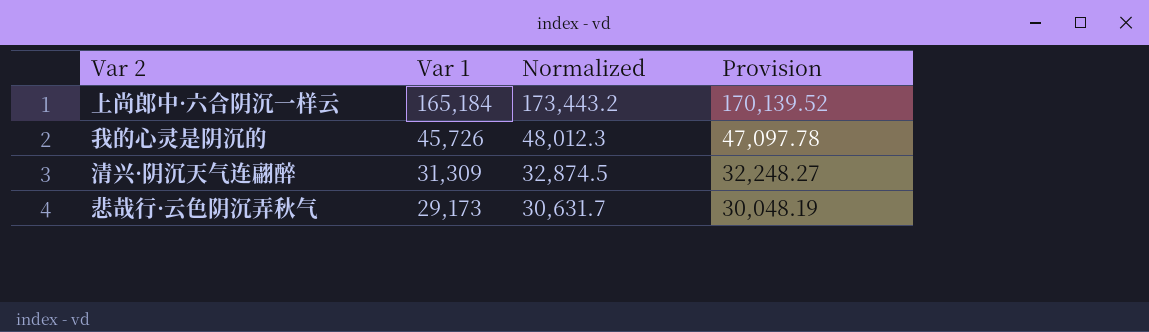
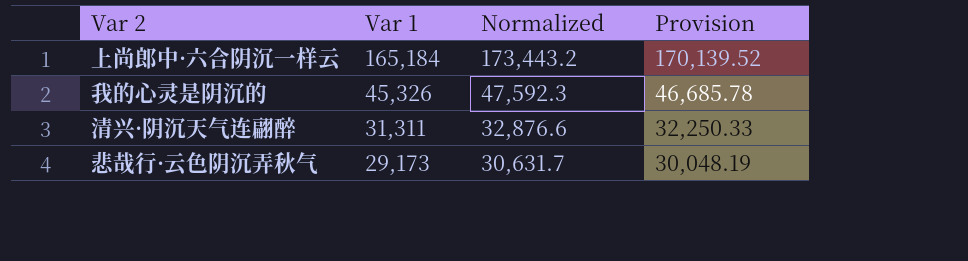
我的心灵是阴沉的 | Var 1: 45,726 -> 45,326
我的心灵是阴沉的 | Normalized: 48,012.3 -> 47,592.3
我的心灵是阴沉的 | Provision: 47,097.78 -> 46,685.78
清兴·阴沉天气连翩醉 | Var 1: 31,309 -> 31,311
清兴·阴沉天气连翩醉 | Normalized: 32,874.5 -> 32,876.6
清兴·阴沉天气连翩醉 | Provision: 32,248.27 -> 32,250.33

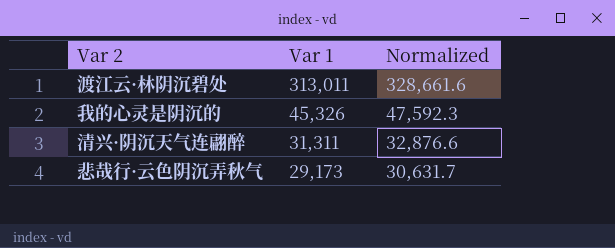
column Provision | formula: [Var 1] * 1.03 -> none
row 上尚郎中·六合阴沉一样云: 165,184 | 173,443.2 | 170,139.52 -> none
row 渡江云·林阴沉碧处: none -> 313,011 | 328,661.6

